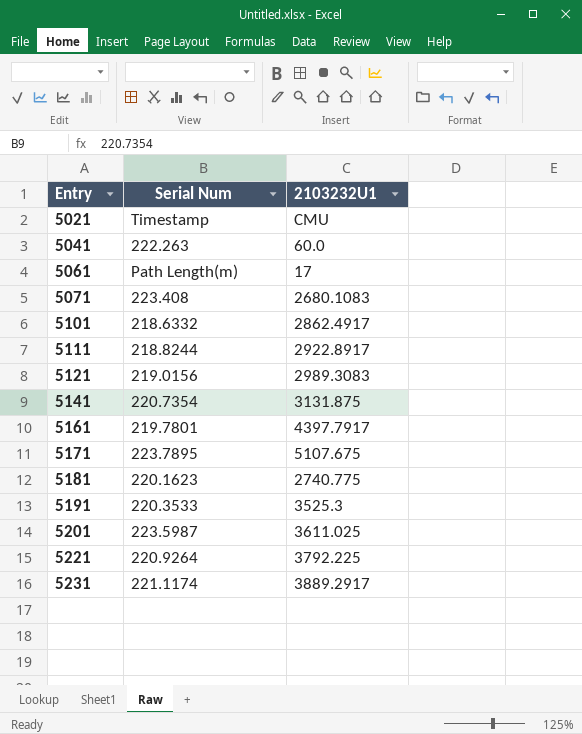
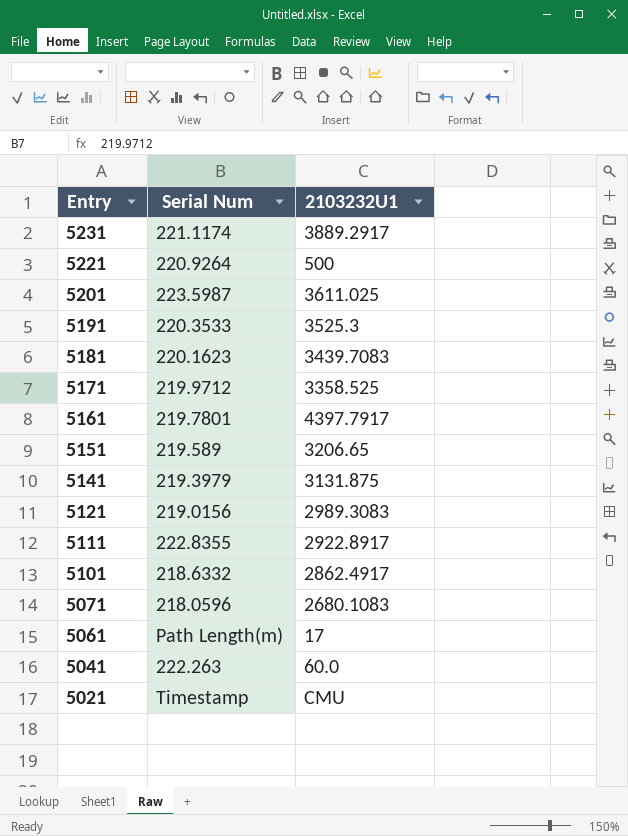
row order: Entry ascending -> Entry descending
5221 | 2103232U1: 3792.225 -> 500
5181 | 2103232U1: 2740.775 -> 3439.7083
5171 | Serial Num: 223.7895 -> 219.9712
5171 | 2103232U1: 5107.675 -> 3358.525
row 5151: none -> 219.589 | 3206.65
5141 | Serial Num: 220.7354 -> 219.3979
5111 | Serial Num: 218.8244 -> 222.8355
5071 | Serial Num: 223.408 -> 218.0596

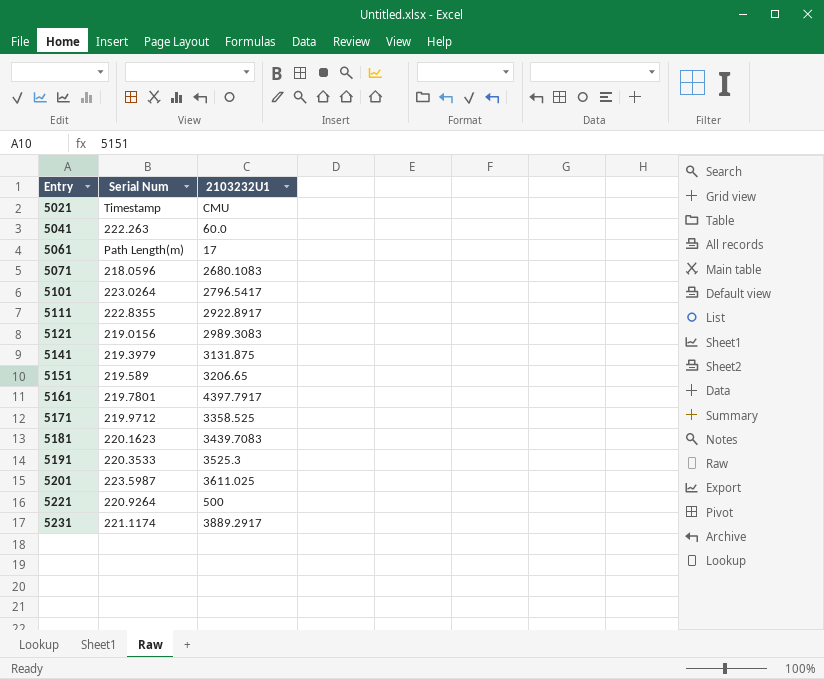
row order: Entry descending -> Entry ascending
5101 | Serial Num: 218.6332 -> 223.0264
5101 | 2103232U1: 2862.4917 -> 2796.5417

